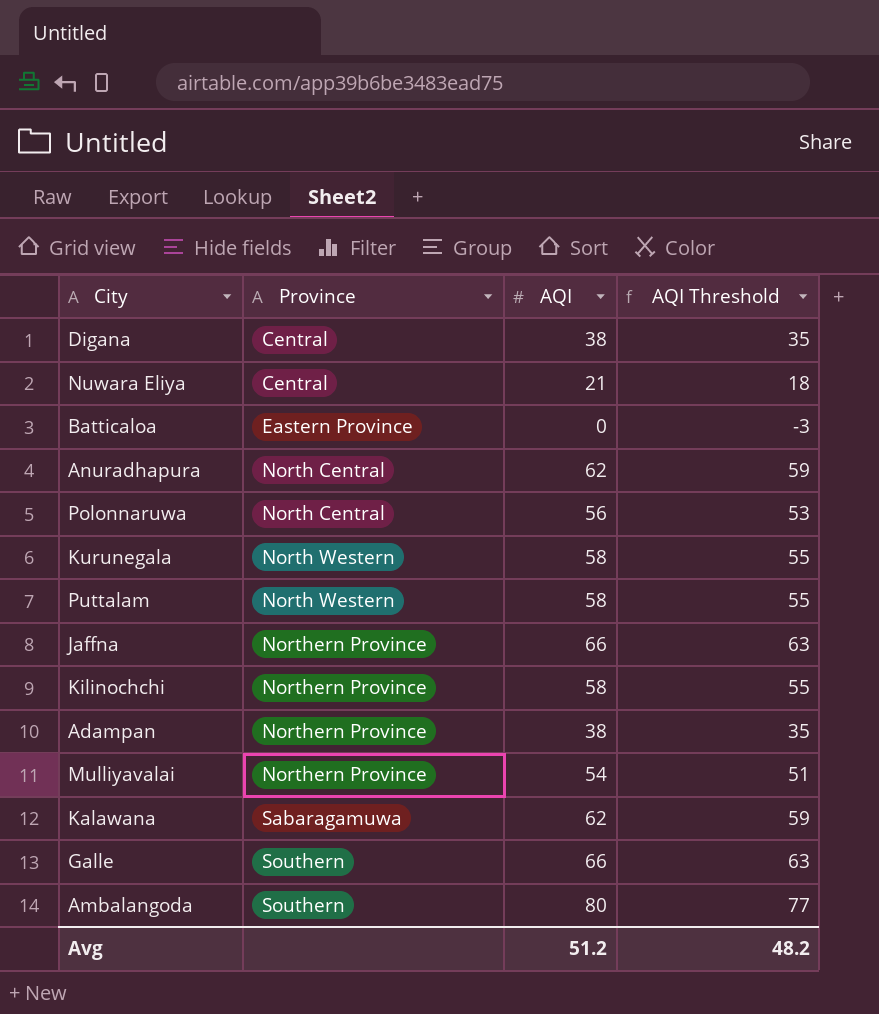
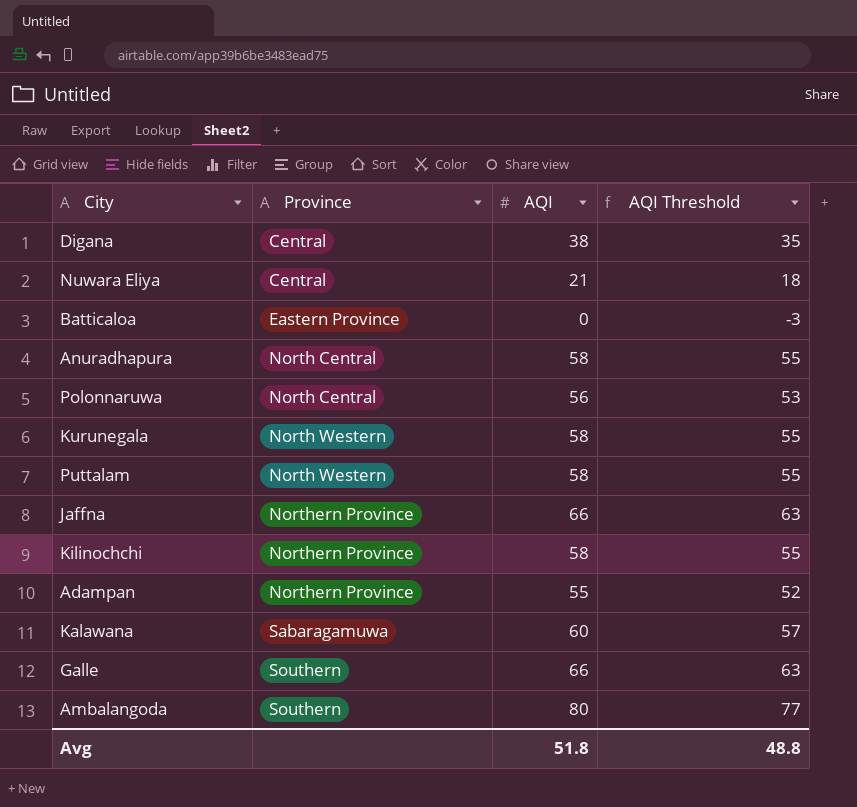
row Mulliyavalai: Northern Province | 54 | 51 -> none
Anuradhapura | AQI: 62 -> 58
Anuradhapura | AQI Threshold: 59 -> 55
Adampan | AQI: 38 -> 55
Adampan | AQI Threshold: 35 -> 52
Kalawana | AQI: 62 -> 60
Kalawana | AQI Threshold: 59 -> 57
Avg | AQI: 51.2 -> 51.8
Avg | AQI Threshold: 48.2 -> 48.8

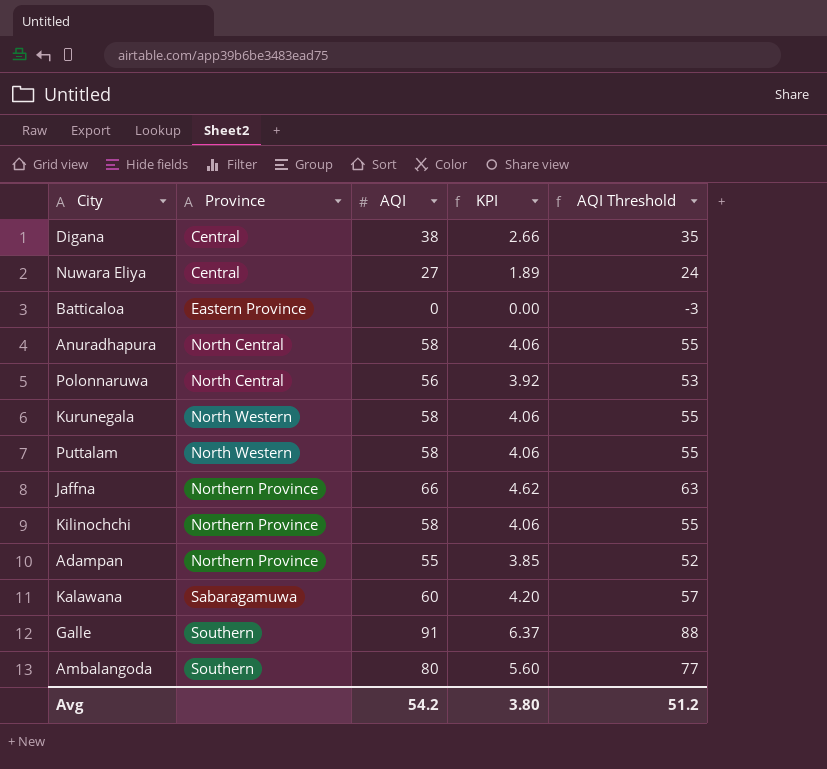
column KPI | formula: none -> [AQI] * 0.07
Nuwara Eliya | AQI: 21 -> 27
Nuwara Eliya | AQI Threshold: 18 -> 24
Galle | AQI: 66 -> 91
Galle | AQI Threshold: 63 -> 88
Avg | AQI: 51.8 -> 54.2
Avg | AQI Threshold: 48.8 -> 51.2

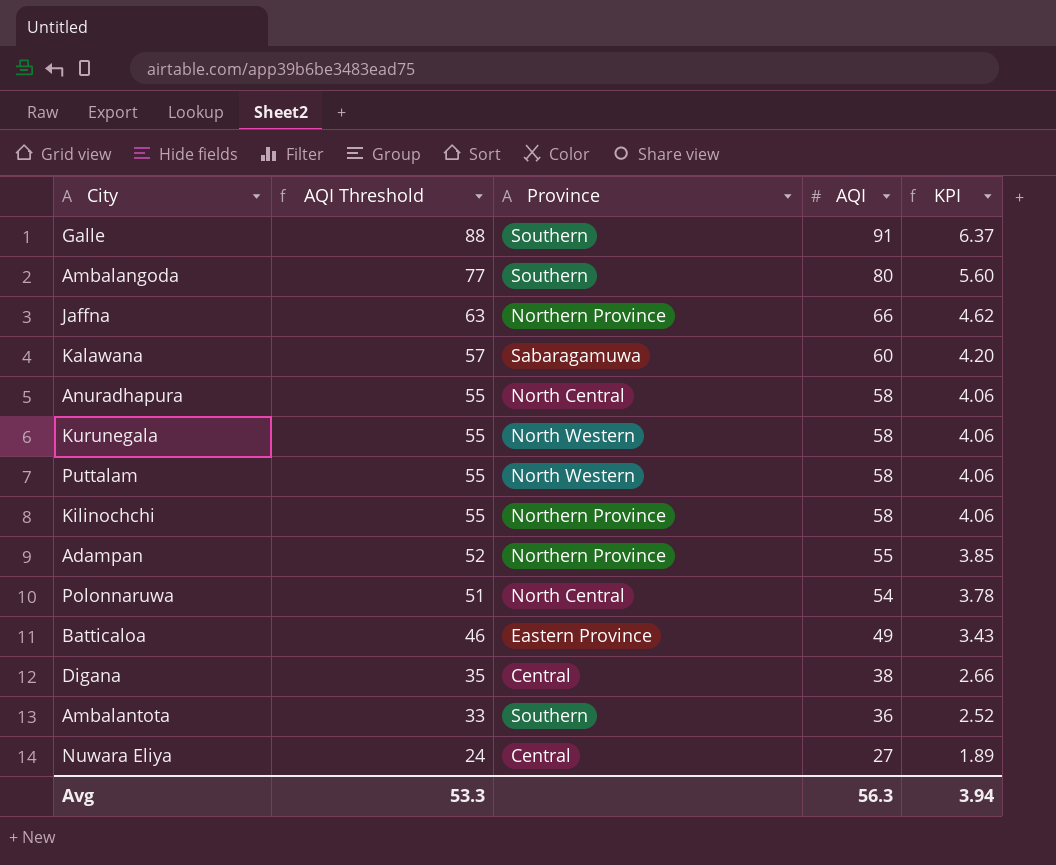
row order: Province ascending -> AQI Threshold descending
column AQI Threshold | position: 5 -> 2
Polonnaruwa | AQI Threshold: 53 -> 51
Polonnaruwa | AQI: 56 -> 54
Polonnaruwa | KPI: 3.92 -> 3.78
Batticaloa | AQI Threshold: -3 -> 46
Batticaloa | AQI: 0 -> 49
Batticaloa | KPI: 0.00 -> 3.43
row Ambalantota: none -> 33 | Southern | 36 | 2.52
Avg | AQI Threshold: 51.2 -> 53.3
Avg | AQI: 54.2 -> 56.3
Avg | KPI: 3.80 -> 3.94

